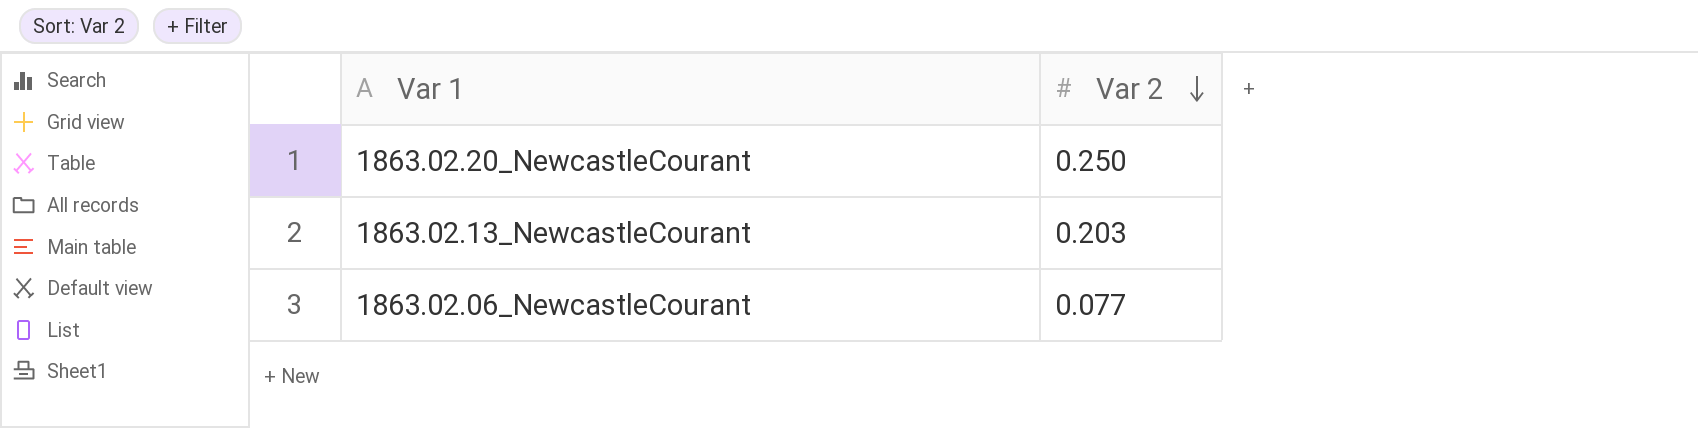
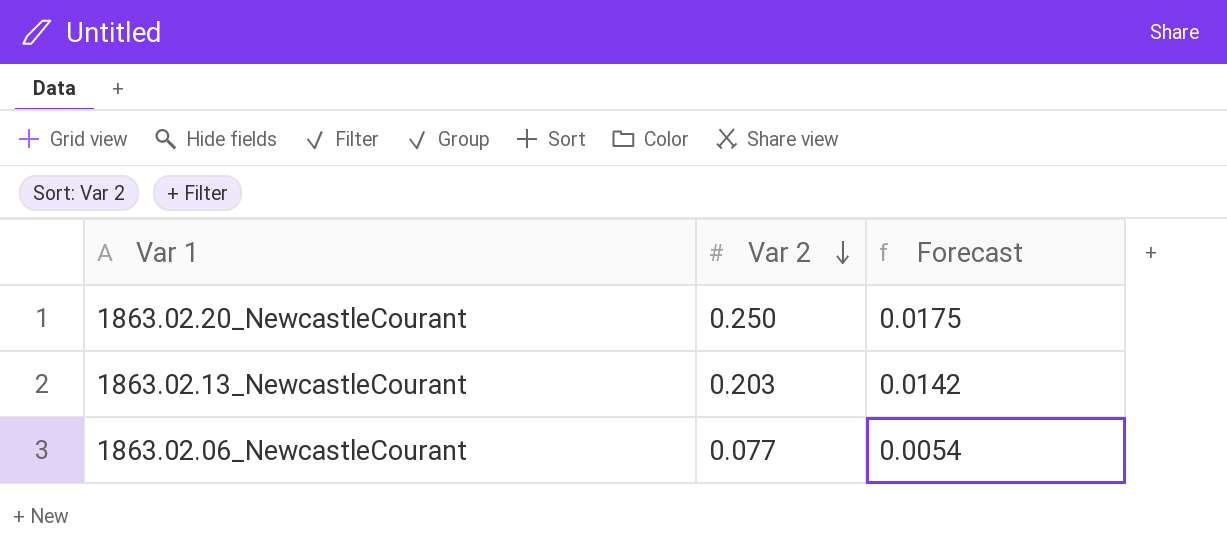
column Forecast | formula: none -> [Var 2] * 0.07

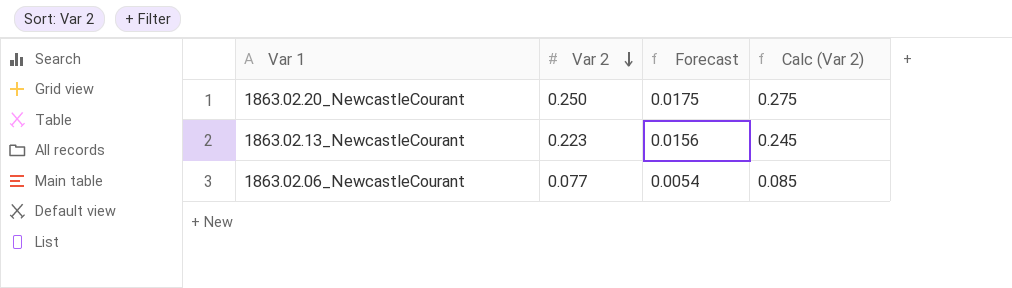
column Calc (Var 2) | formula: none -> [Var 2] * 1.1
1863.02.13_NewcastleCourant | Var 2: 0.203 -> 0.223
1863.02.13_NewcastleCourant | Forecast: 0.0142 -> 0.0156

